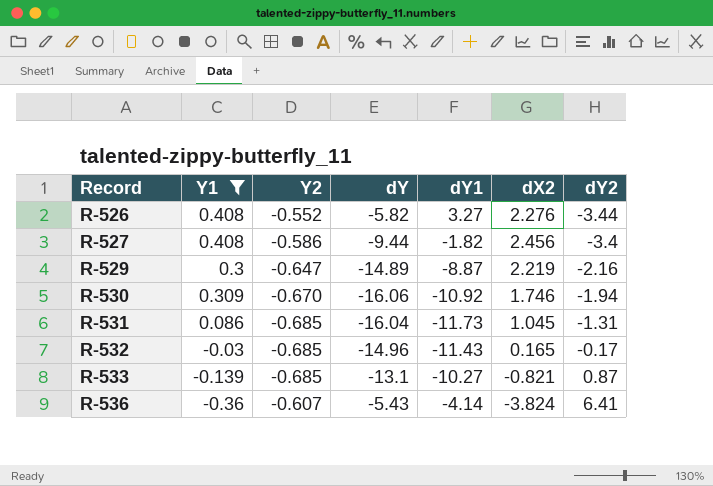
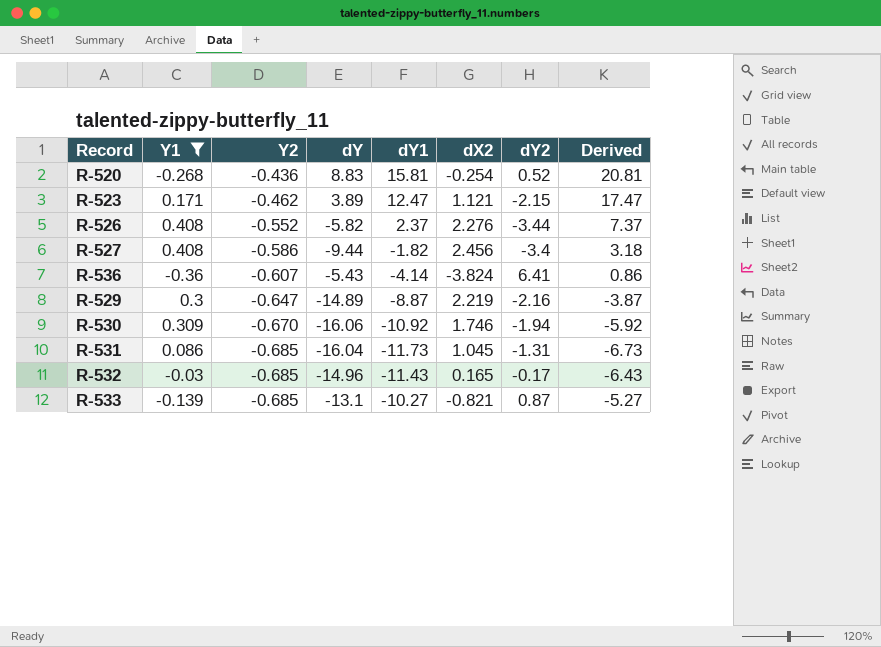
row order: Record ascending -> Y2 descending
column Derived | formula: none -> [dY1] + 5
row R-520: none -> -0.268 | -0.436 | 8.83 | 15.81 | -0.254 | 0.52 | 20.81
row R-523: none -> 0.171 | -0.462 | 3.89 | 12.47 | 1.121 | -2.15 | 17.47
R-526 | dY1: 3.27 -> 2.37

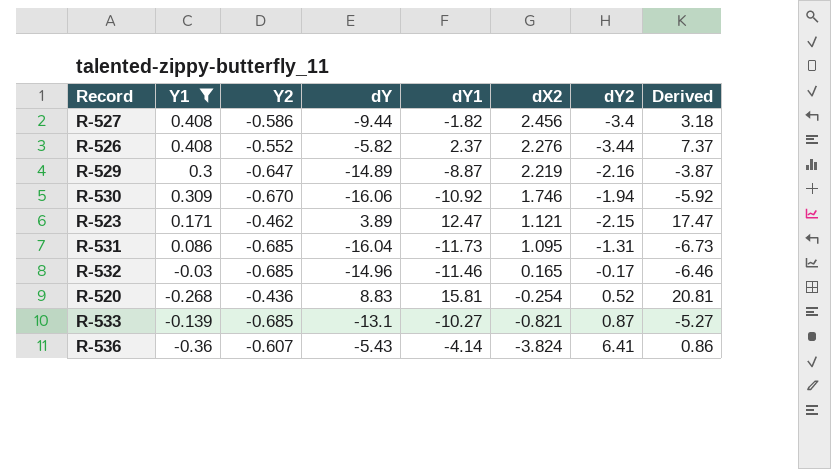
row order: Y2 descending -> dX2 descending
R-531 | dX2: 1.045 -> 1.095
R-532 | dY1: -11.43 -> -11.46
R-532 | Derived: -6.43 -> -6.46

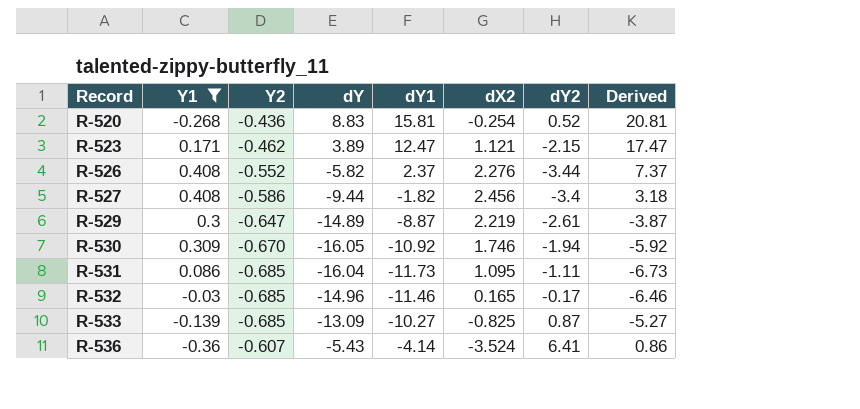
row order: dX2 descending -> Record ascending
R-529 | dY2: -2.16 -> -2.61
R-530 | dY: -16.06 -> -16.05
R-531 | dY2: -1.31 -> -1.11
R-533 | dY: -13.1 -> -13.09
R-533 | dX2: -0.821 -> -0.825
R-536 | dX2: -3.824 -> -3.524

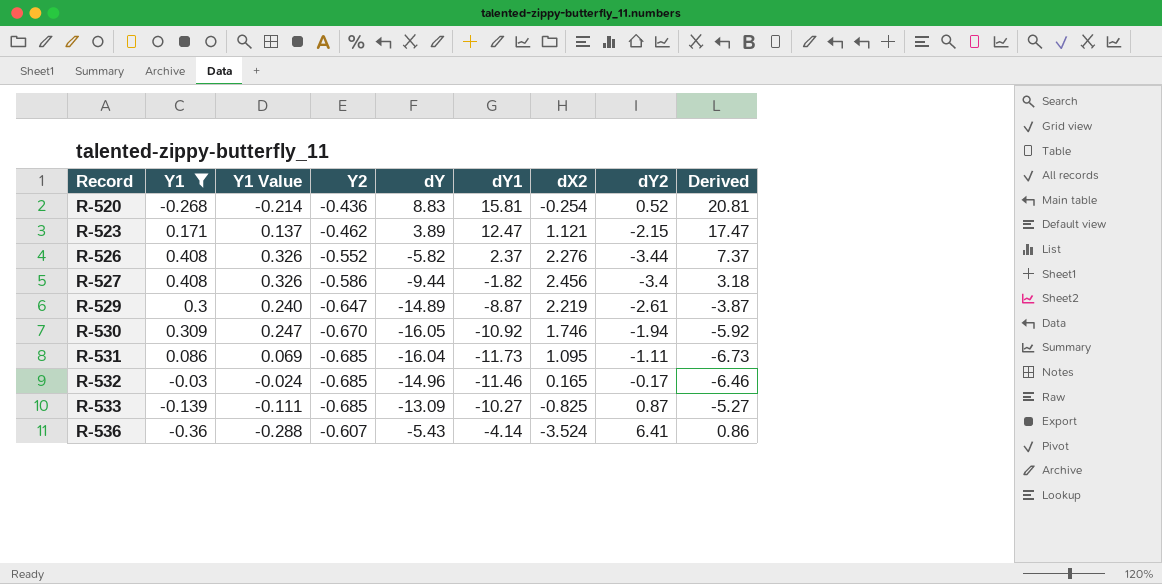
column Y1 Value | formula: none -> [Y1] * 0.8

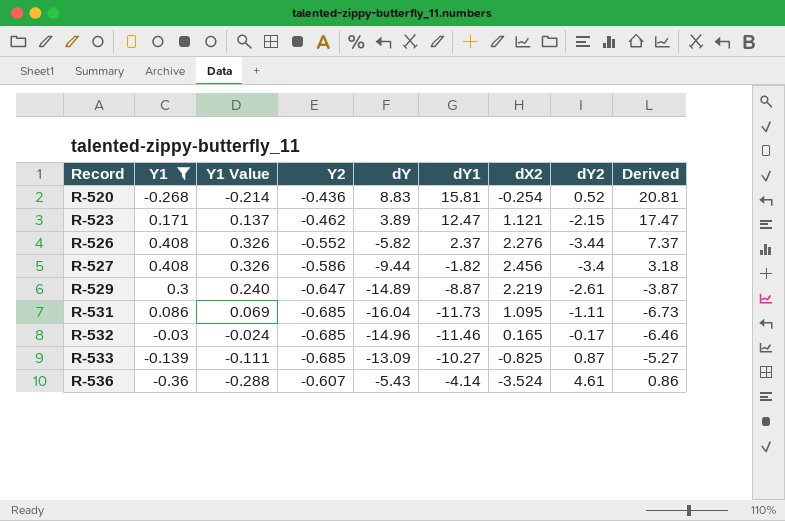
row R-530: 0.309 | 0.247 | -0.670 | -16.05 | -10.92 | 1.746 | -1.94 | -5.92 -> none
R-536 | dY2: 6.41 -> 4.61

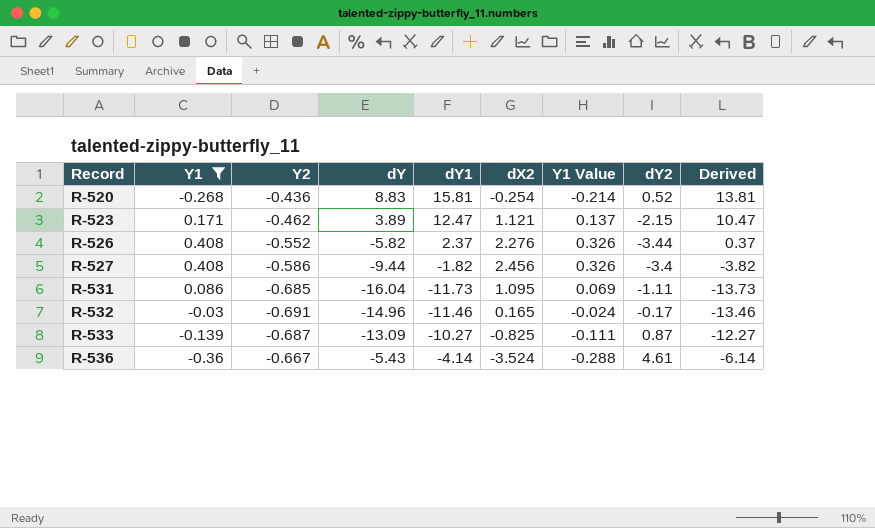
column Y1 Value | position: 3 -> 7
column Derived | formula: [dY1] + 5 -> [dY1] - 2
row R-529: 0.3 | 0.240 | -0.647 | -14.89 | -8.87 | 2.219 | -2.61 | -3.87 -> none
R-532 | Y2: -0.685 -> -0.691
R-533 | Y2: -0.685 -> -0.687
R-536 | Y2: -0.607 -> -0.667

